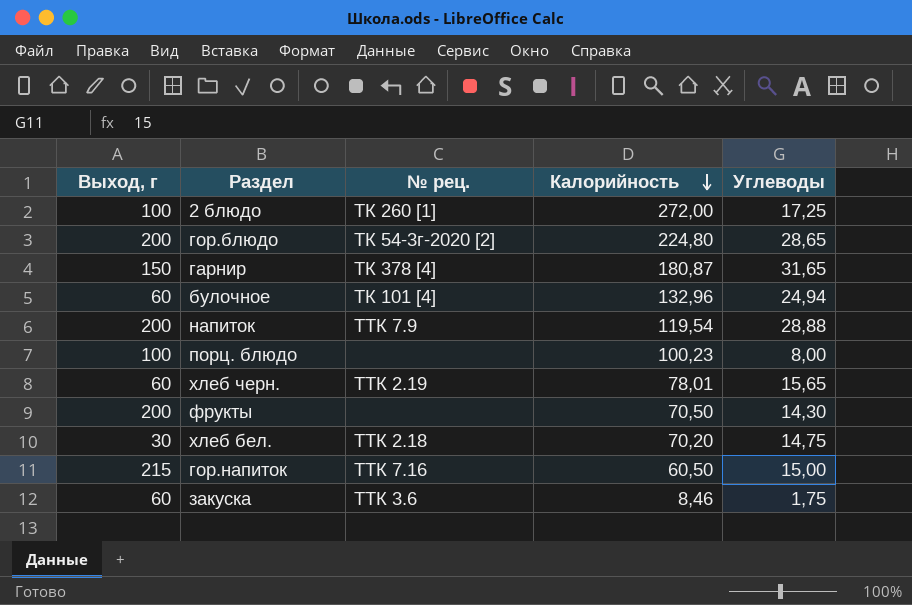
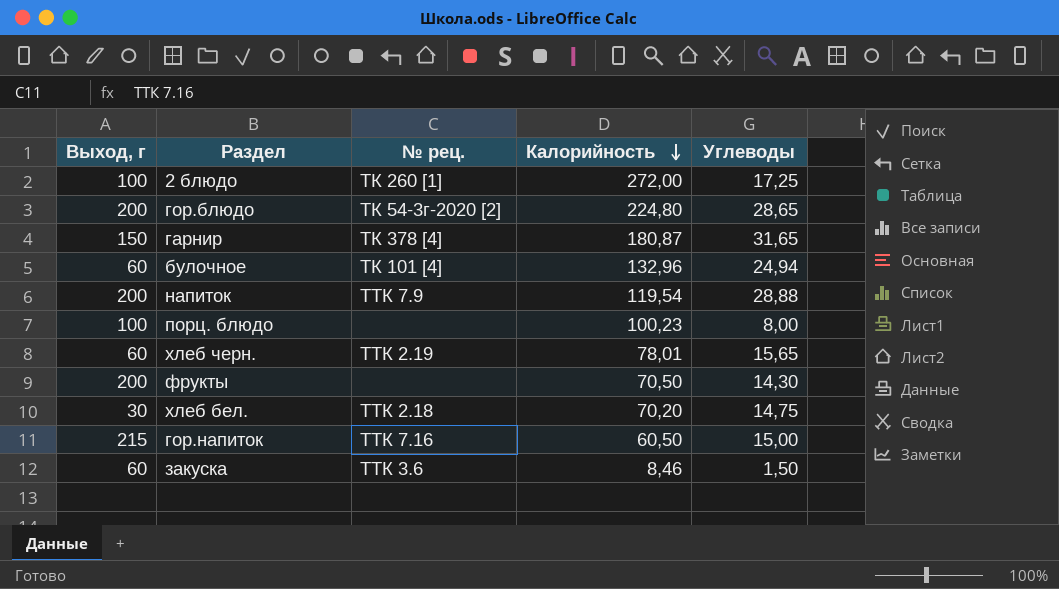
закуска | Углеводы: 1,75 -> 1,50

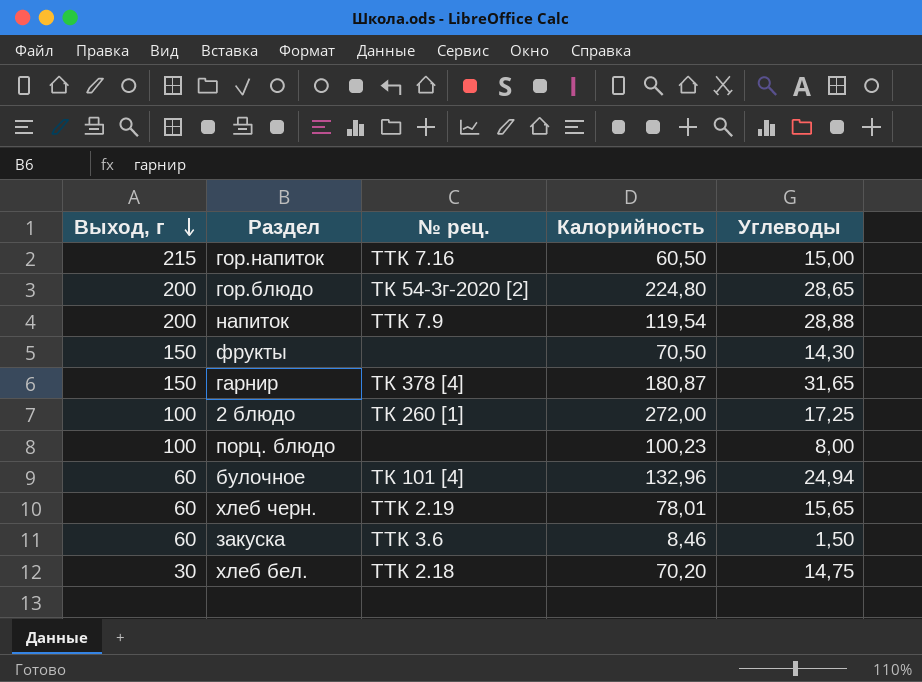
row order: Калорийность descending -> Выход, г descending
фрукты | Выход, г: 200 -> 150

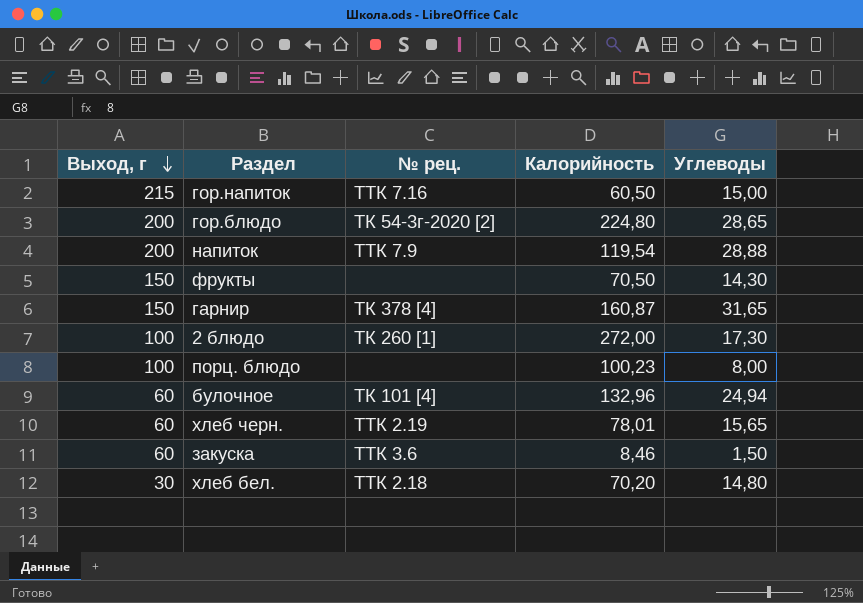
гарнир | Калорийность: 180,87 -> 160,87
2 блюдо | Углеводы: 17,25 -> 17,30
хлеб бел. | Углеводы: 14,75 -> 14,80

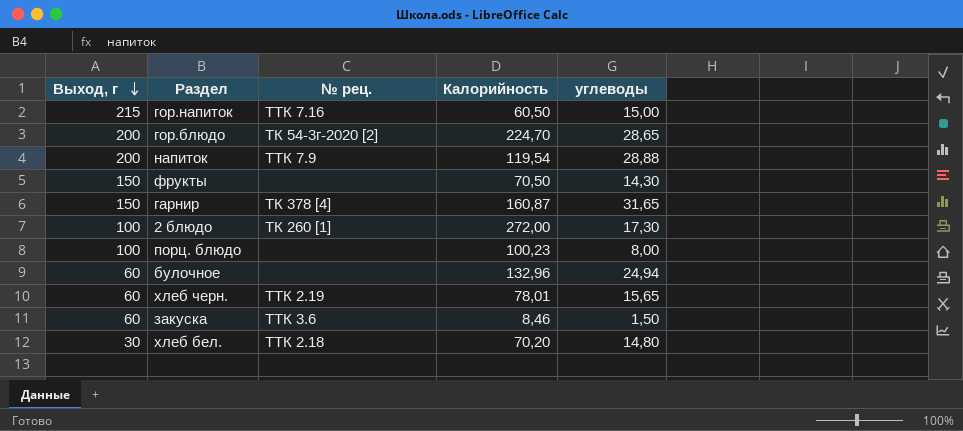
column name: Углеводы -> углеводы
гор.блюдо | Калорийность: 224,80 -> 224,70
булочное | № рец.: ТК 101 [4] -> none

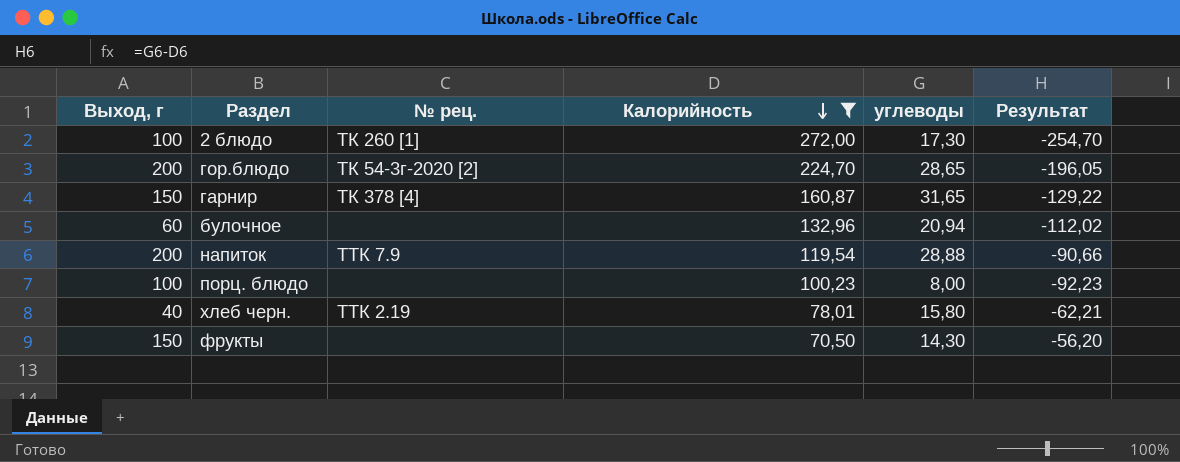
filter: none -> Калорийность >= 70,50
row order: Выход, г descending -> Калорийность descending
column Результат | formula: none -> [углеводы] - [Калорийность]
булочное | углеводы: 24,94 -> 20,94
хлеб черн. | Выход, г: 60 -> 40
хлеб черн. | углеводы: 15,65 -> 15,80

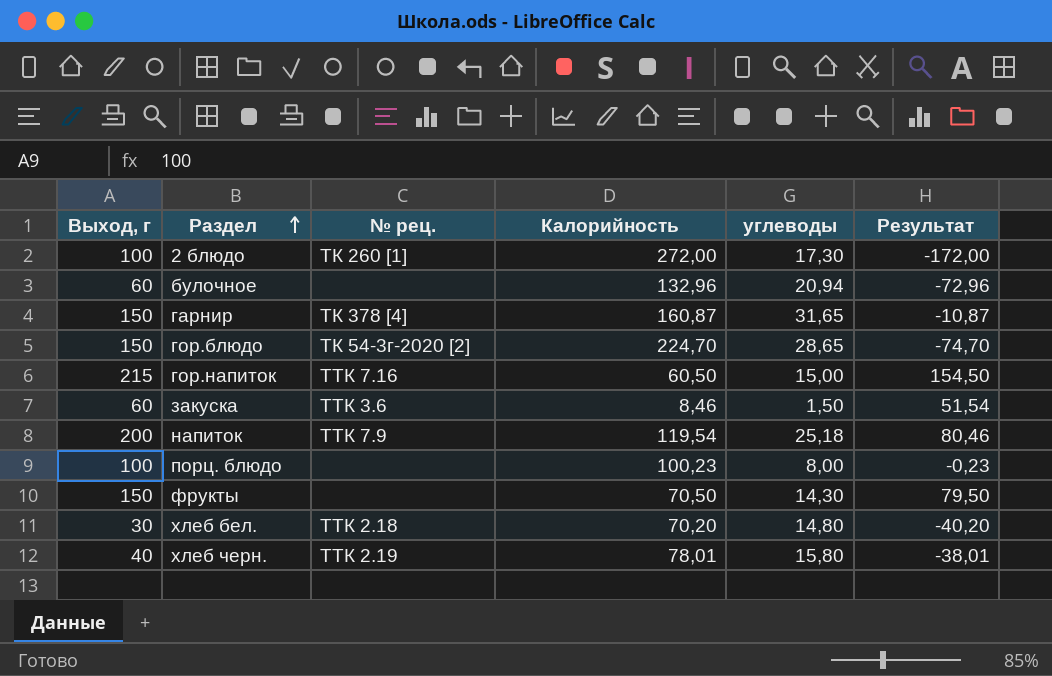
filter: Калорийность >= 70,50 -> none
row order: Калорийность descending -> Раздел ascending
column Результат | formula: [углеводы] - [Калорийность] -> [Выход, г] - [Калорийность]
гор.блюдо | Выход, г: 200 -> 150
напиток | углеводы: 28,88 -> 25,18

